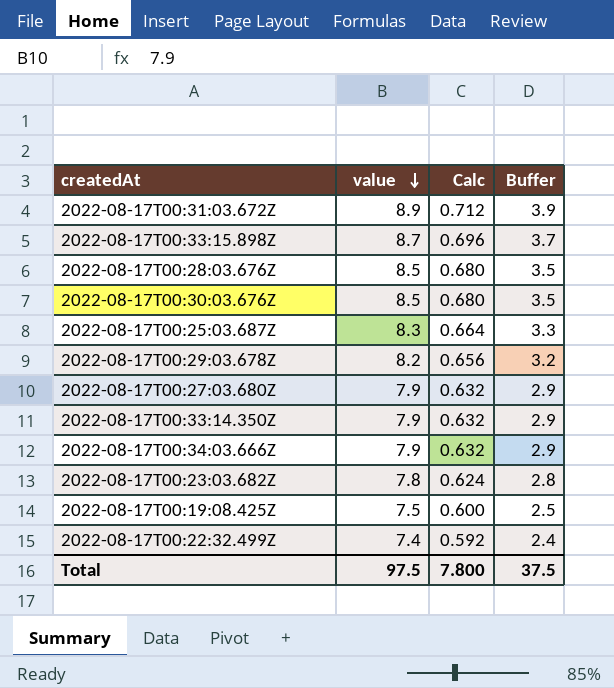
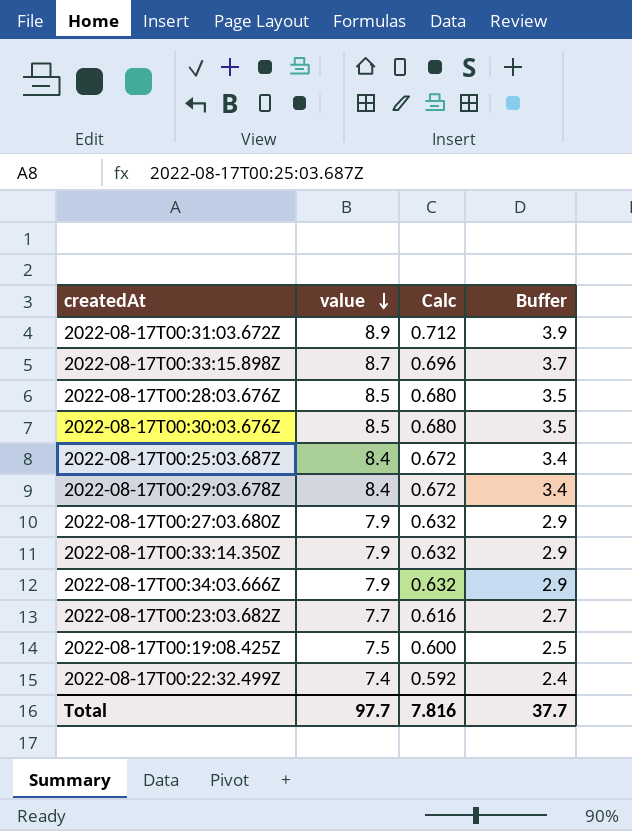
2022-08-17T00:25:03.687Z | value: 8.3 -> 8.4
2022-08-17T00:25:03.687Z | Calc: 0.664 -> 0.672
2022-08-17T00:25:03.687Z | Buffer: 3.3 -> 3.4
2022-08-17T00:29:03.678Z | value: 8.2 -> 8.4
2022-08-17T00:29:03.678Z | Calc: 0.656 -> 0.672
2022-08-17T00:29:03.678Z | Buffer: 3.2 -> 3.4
2022-08-17T00:23:03.682Z | value: 7.8 -> 7.7
2022-08-17T00:23:03.682Z | Calc: 0.624 -> 0.616
2022-08-17T00:23:03.682Z | Buffer: 2.8 -> 2.7
Total | value: 97.5 -> 97.7
Total | Calc: 7.800 -> 7.816
Total | Buffer: 37.5 -> 37.7

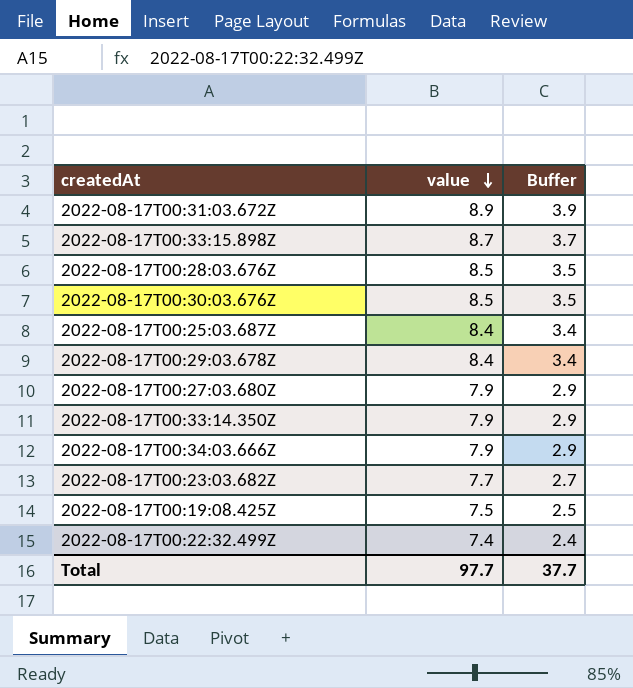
column Calc | formula: [value] * 0.08 -> none

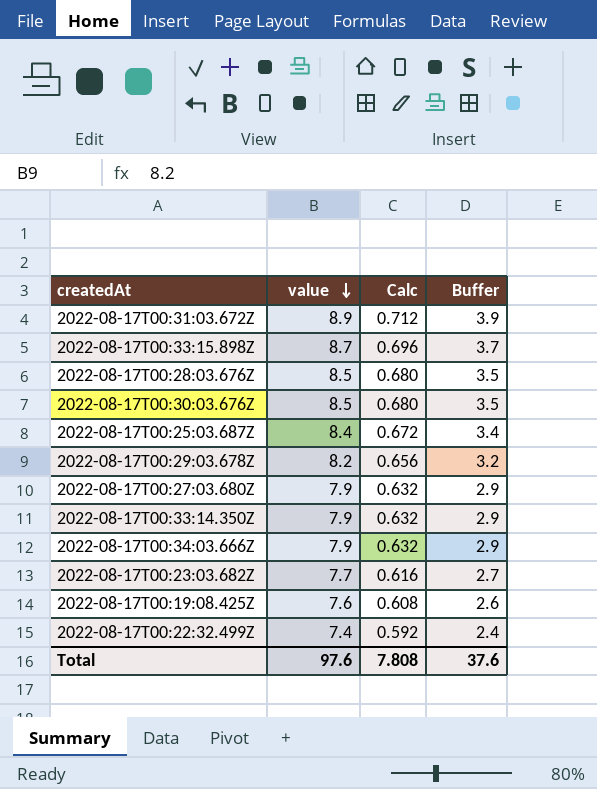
column Calc | formula: none -> [value] * 0.08
2022-08-17T00:29:03.678Z | value: 8.4 -> 8.2
2022-08-17T00:29:03.678Z | Buffer: 3.4 -> 3.2
2022-08-17T00:19:08.425Z | value: 7.5 -> 7.6
2022-08-17T00:19:08.425Z | Buffer: 2.5 -> 2.6
Total | value: 97.7 -> 97.6
Total | Buffer: 37.7 -> 37.6

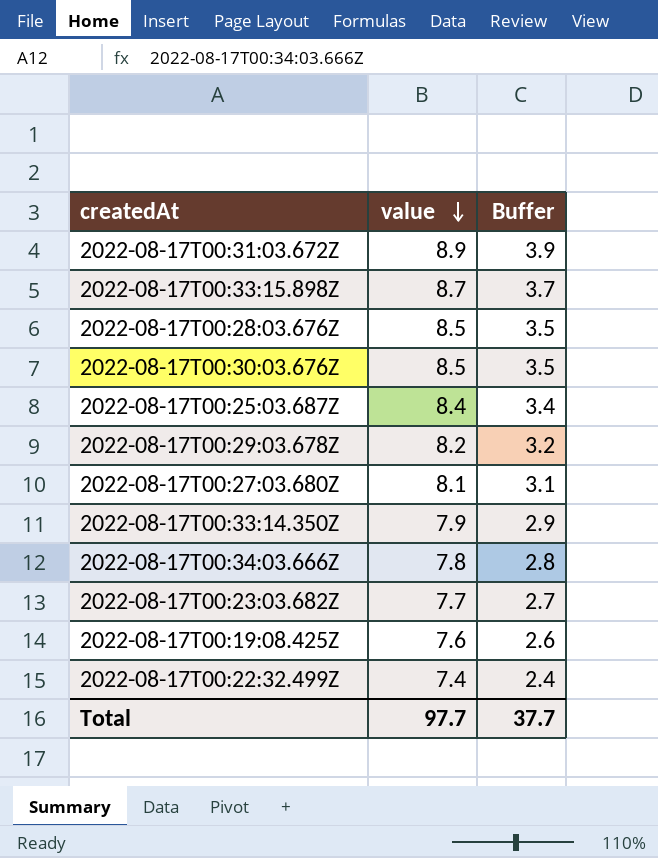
column Calc | formula: [value] * 0.08 -> none
2022-08-17T00:27:03.680Z | value: 7.9 -> 8.1
2022-08-17T00:27:03.680Z | Buffer: 2.9 -> 3.1
2022-08-17T00:34:03.666Z | value: 7.9 -> 7.8
2022-08-17T00:34:03.666Z | Buffer: 2.9 -> 2.8
Total | value: 97.6 -> 97.7
Total | Buffer: 37.6 -> 37.7

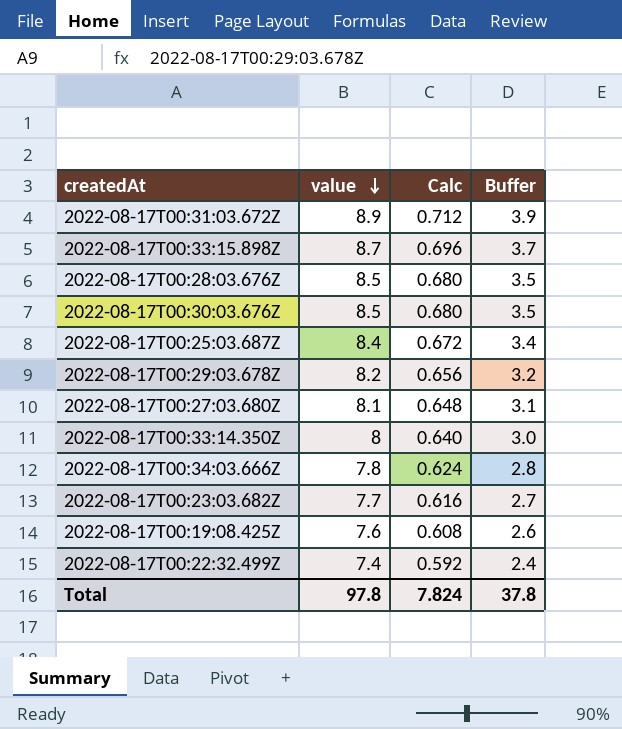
column Calc | formula: none -> [value] * 0.08
2022-08-17T00:33:14.350Z | value: 7.9 -> 8
2022-08-17T00:33:14.350Z | Buffer: 2.9 -> 3.0
Total | value: 97.7 -> 97.8
Total | Buffer: 37.7 -> 37.8

